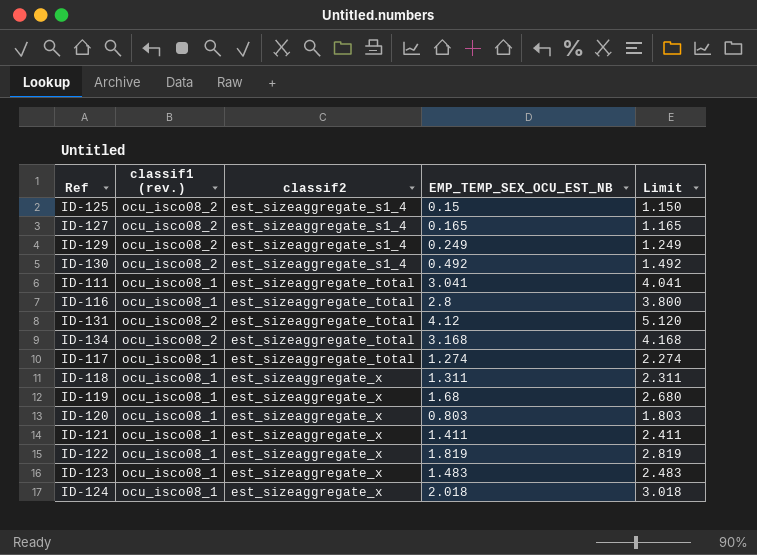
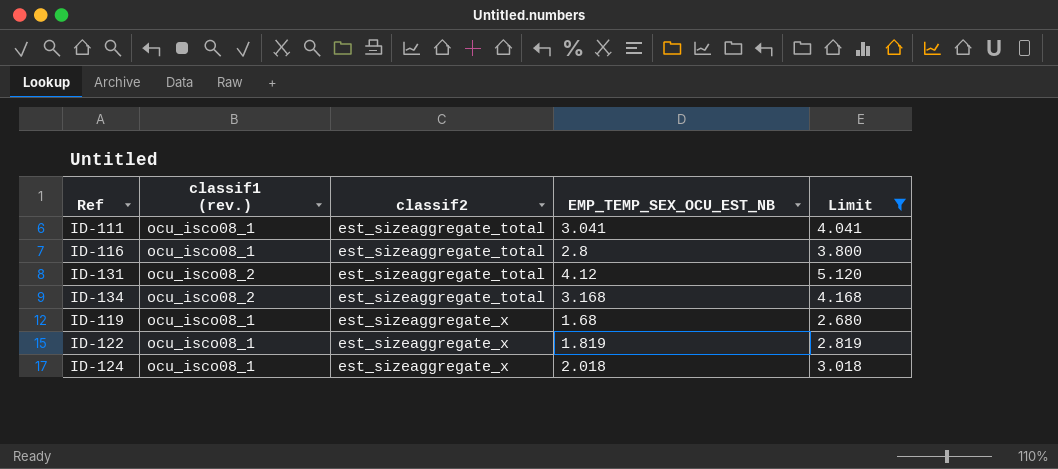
filter: none -> Limit >= 2.680

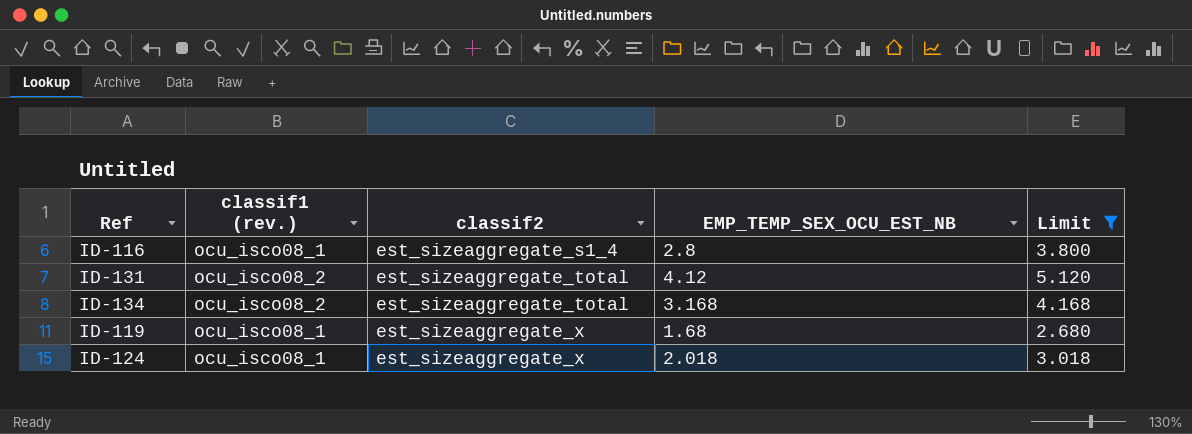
row ID-111: ocu_isco08_1 | est_sizeaggregate_total | 3.041 | 4.041 -> none
row ID-122: ocu_isco08_1 | est_sizeaggregate_x | 1.819 | 2.819 -> none
ID-116 | classif2: est_sizeaggregate_total -> est_sizeaggregate_s1_4

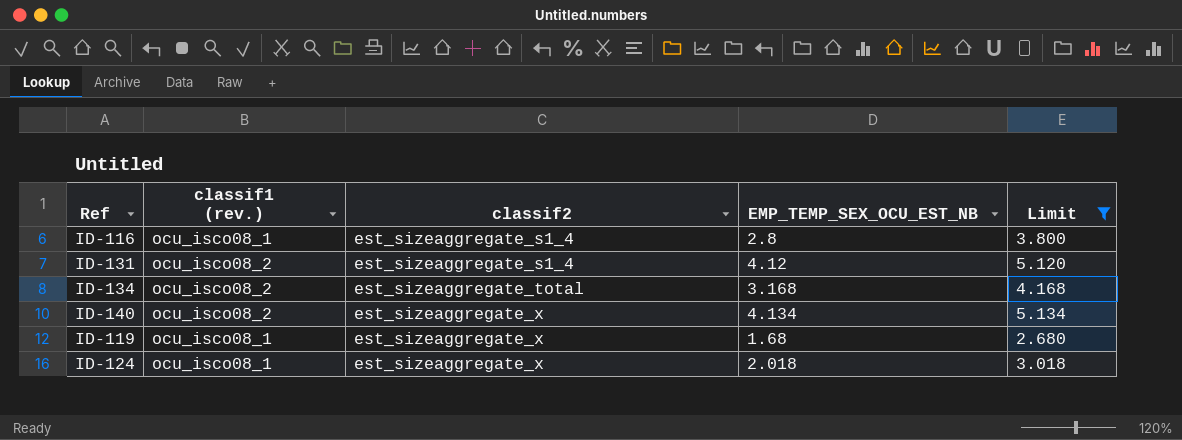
ID-131 | classif2: est_sizeaggregate_total -> est_sizeaggregate_s1_4
row ID-140: none -> ocu_isco08_2 | est_sizeaggregate_x | 4.134 | 5.134

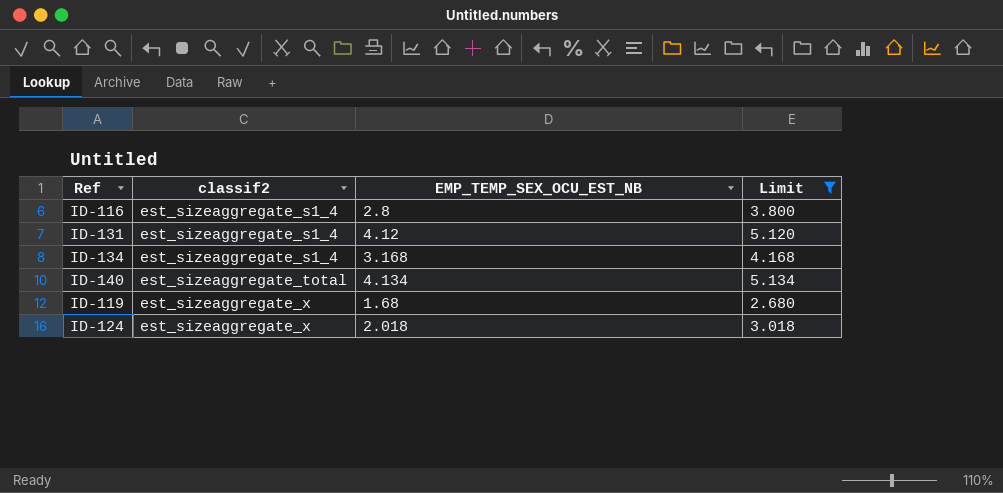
column classif1 (rev.) | position: 2 -> none
ID-134 | classif2: est_sizeaggregate_total -> est_sizeaggregate_s1_4
ID-140 | classif2: est_sizeaggregate_x -> est_sizeaggregate_total

